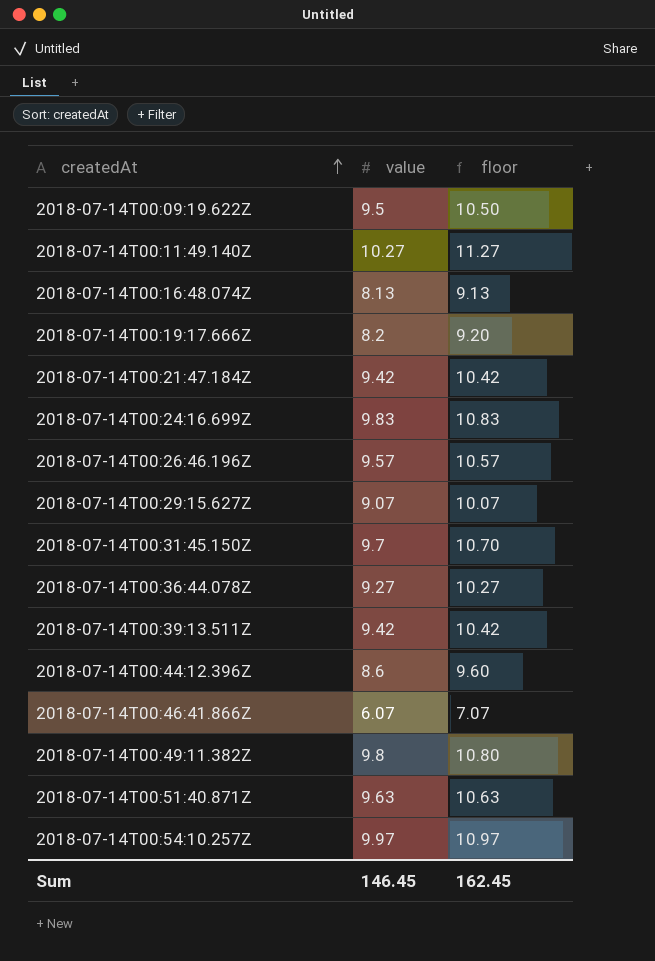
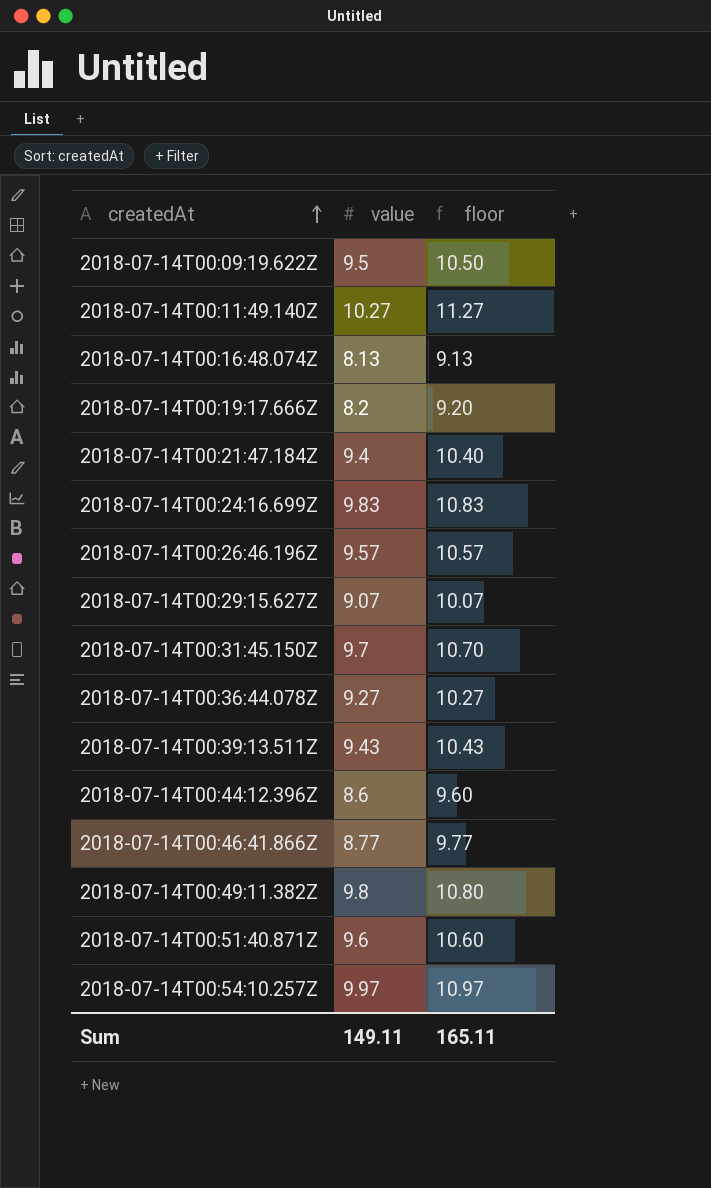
2018-07-14T00:21:47.184Z | value: 9.42 -> 9.4
2018-07-14T00:21:47.184Z | floor: 10.42 -> 10.40
2018-07-14T00:39:13.511Z | value: 9.42 -> 9.43
2018-07-14T00:39:13.511Z | floor: 10.42 -> 10.43
2018-07-14T00:46:41.866Z | value: 6.07 -> 8.77
2018-07-14T00:46:41.866Z | floor: 7.07 -> 9.77
2018-07-14T00:51:40.871Z | value: 9.63 -> 9.6
2018-07-14T00:51:40.871Z | floor: 10.63 -> 10.60
Sum | value: 146.45 -> 149.11
Sum | floor: 162.45 -> 165.11

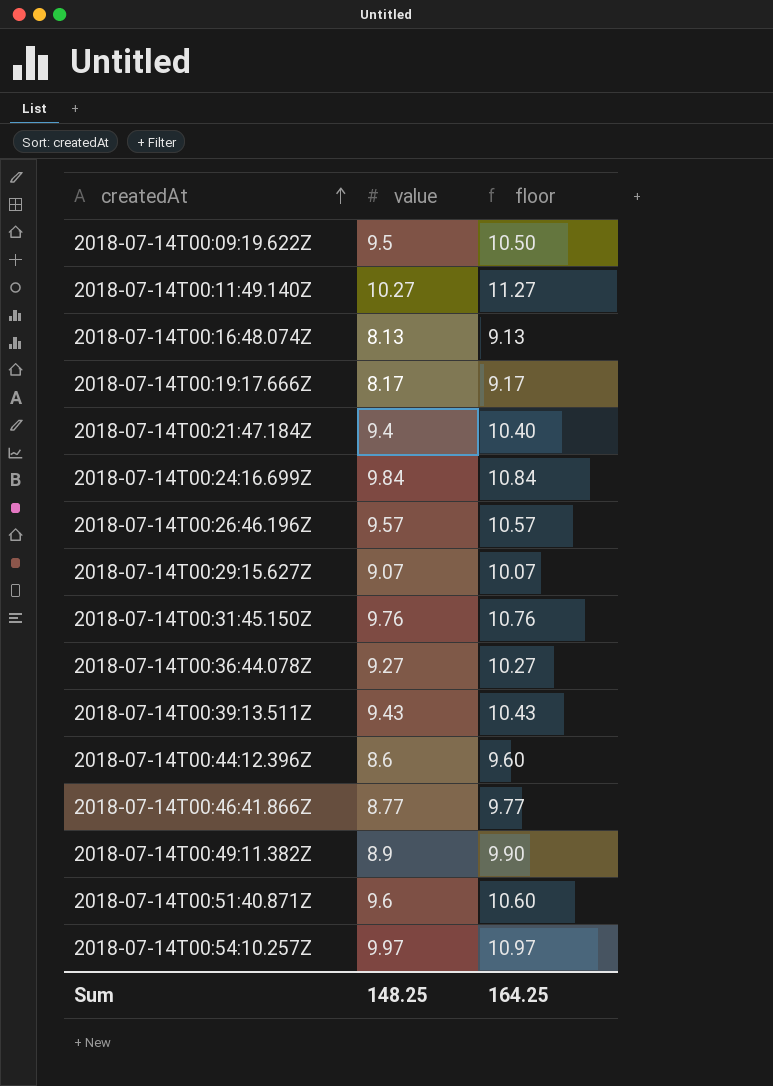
2018-07-14T00:19:17.666Z | value: 8.2 -> 8.17
2018-07-14T00:19:17.666Z | floor: 9.20 -> 9.17
2018-07-14T00:24:16.699Z | value: 9.83 -> 9.84
2018-07-14T00:24:16.699Z | floor: 10.83 -> 10.84
2018-07-14T00:31:45.150Z | value: 9.7 -> 9.76
2018-07-14T00:31:45.150Z | floor: 10.70 -> 10.76
2018-07-14T00:49:11.382Z | value: 9.8 -> 8.9
2018-07-14T00:49:11.382Z | floor: 10.80 -> 9.90
Sum | value: 149.11 -> 148.25
Sum | floor: 165.11 -> 164.25

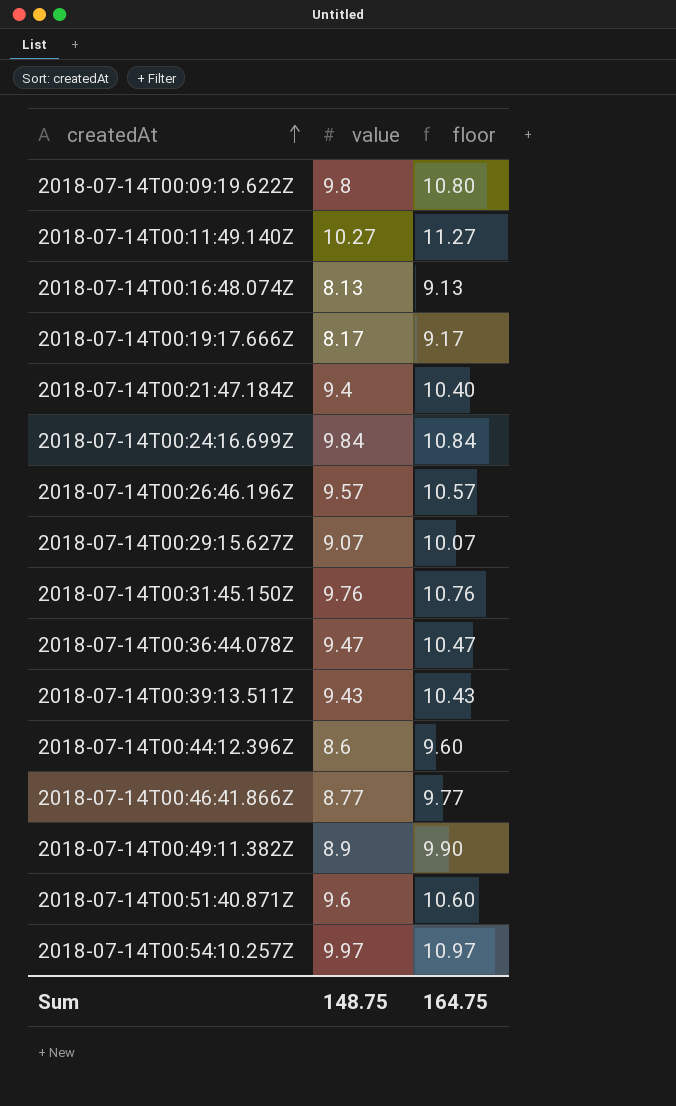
2018-07-14T00:09:19.622Z | value: 9.5 -> 9.8
2018-07-14T00:09:19.622Z | floor: 10.50 -> 10.80
2018-07-14T00:36:44.078Z | value: 9.27 -> 9.47
2018-07-14T00:36:44.078Z | floor: 10.27 -> 10.47
Sum | value: 148.25 -> 148.75
Sum | floor: 164.25 -> 164.75

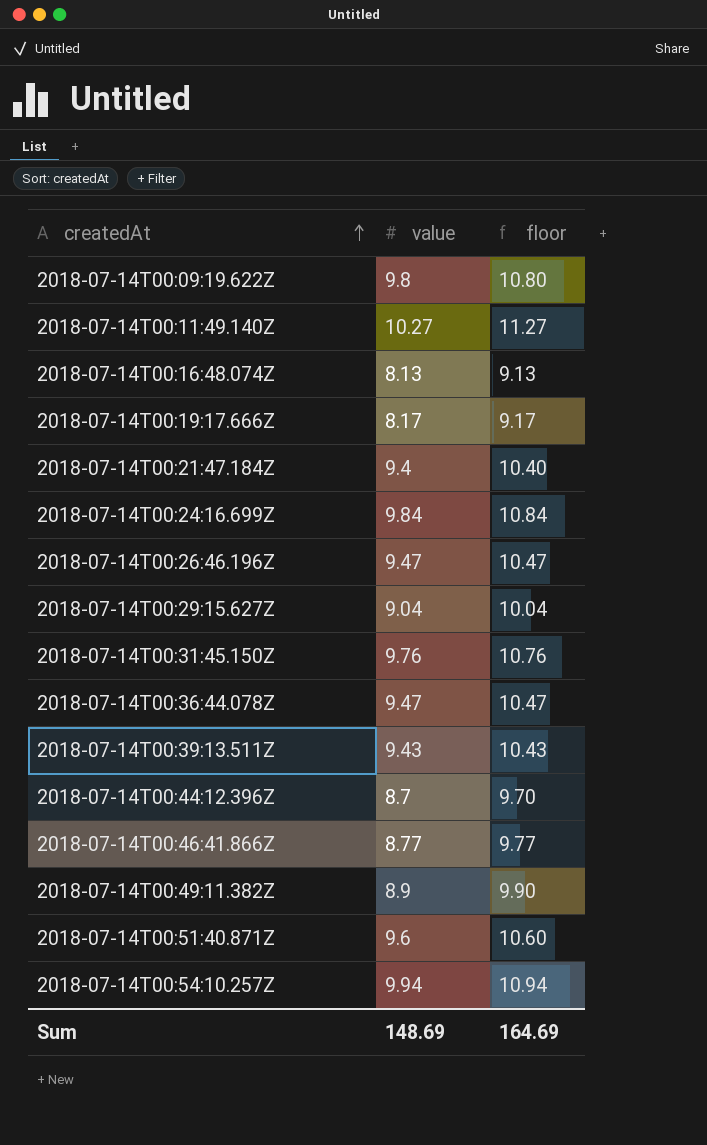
2018-07-14T00:26:46.196Z | value: 9.57 -> 9.47
2018-07-14T00:26:46.196Z | floor: 10.57 -> 10.47
2018-07-14T00:29:15.627Z | value: 9.07 -> 9.04
2018-07-14T00:29:15.627Z | floor: 10.07 -> 10.04
2018-07-14T00:44:12.396Z | value: 8.6 -> 8.7
2018-07-14T00:44:12.396Z | floor: 9.60 -> 9.70
2018-07-14T00:54:10.257Z | value: 9.97 -> 9.94
2018-07-14T00:54:10.257Z | floor: 10.97 -> 10.94
Sum | value: 148.75 -> 148.69
Sum | floor: 164.75 -> 164.69

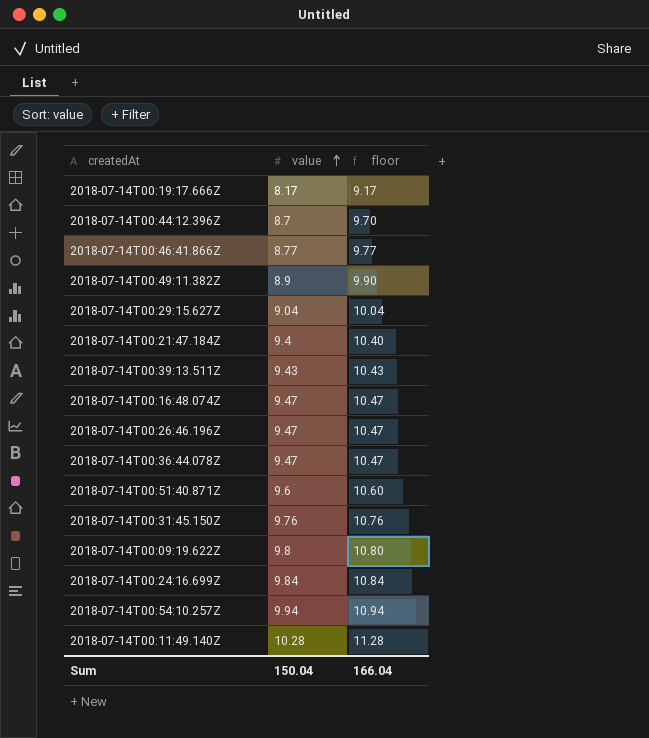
row order: createdAt ascending -> value ascending
2018-07-14T00:16:48.074Z | value: 8.13 -> 9.47
2018-07-14T00:16:48.074Z | floor: 9.13 -> 10.47
2018-07-14T00:11:49.140Z | value: 10.27 -> 10.28
2018-07-14T00:11:49.140Z | floor: 11.27 -> 11.28
Sum | value: 148.69 -> 150.04
Sum | floor: 164.69 -> 166.04

